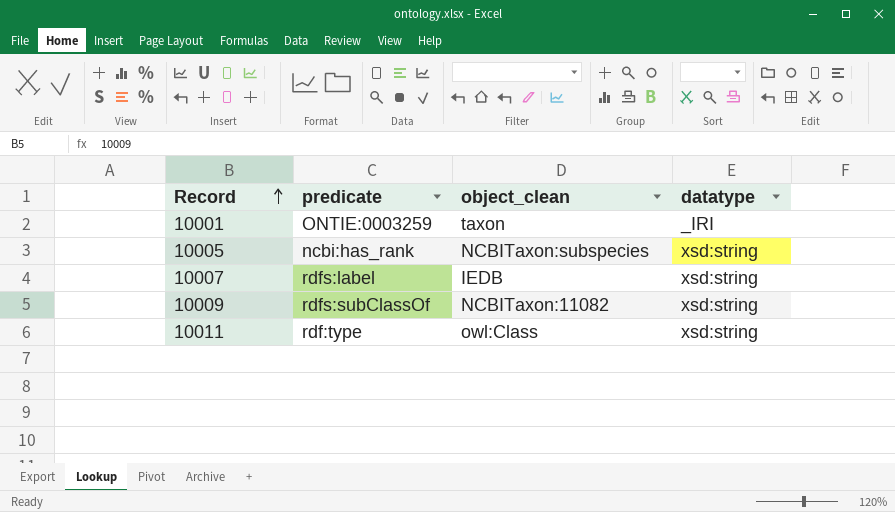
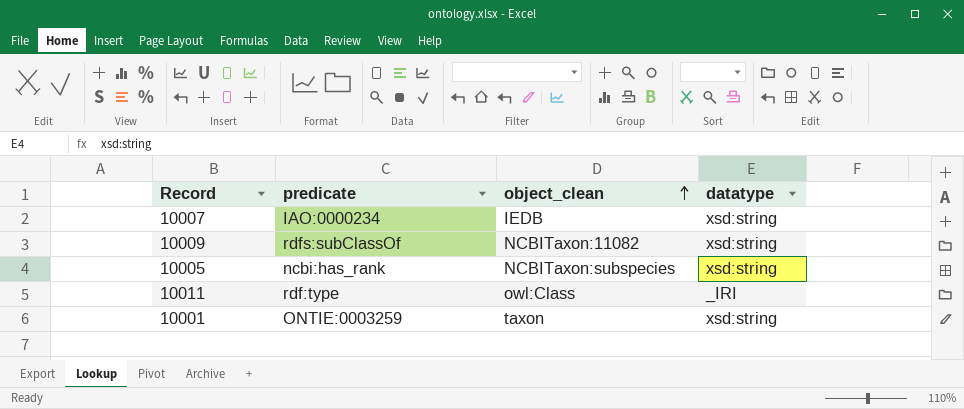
row order: Record ascending -> object_clean ascending
10007 | predicate: rdfs:label -> IAO:0000234
10011 | datatype: xsd:string -> _IRI
10001 | datatype: _IRI -> xsd:string

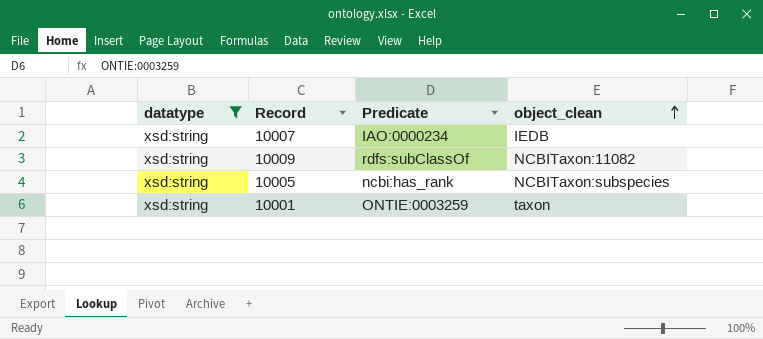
filter: none -> datatype = xsd:string
column datatype | position: 4 -> 1
column name: predicate -> Predicate

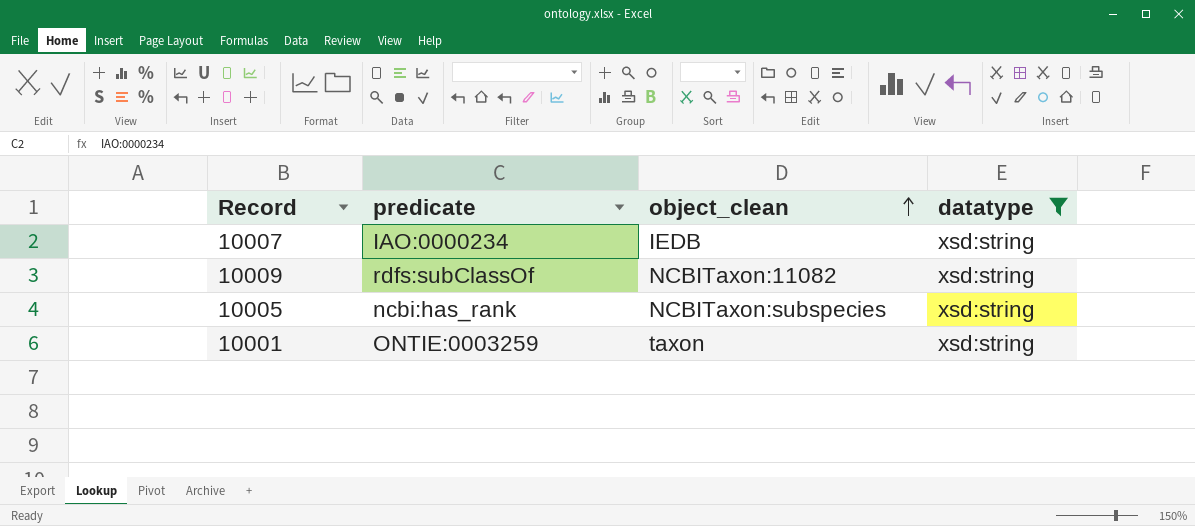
column name: Predicate -> predicate
column datatype | position: 1 -> 4

